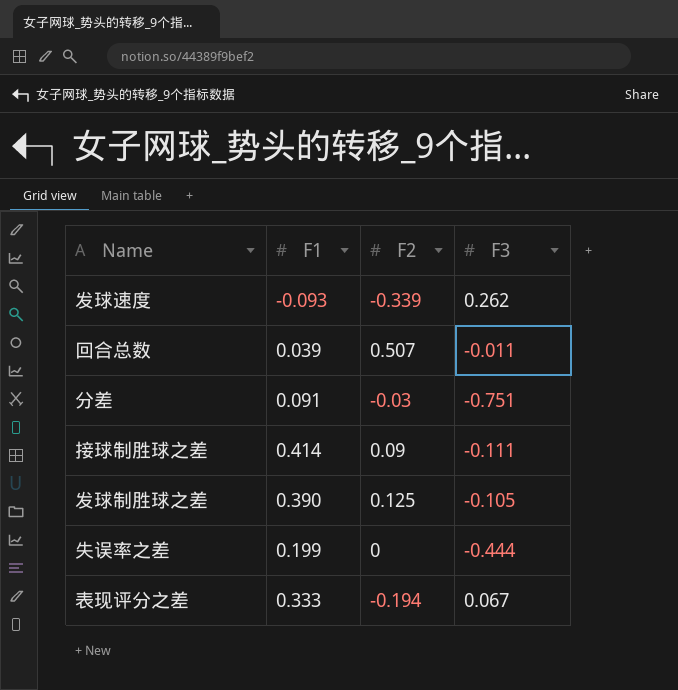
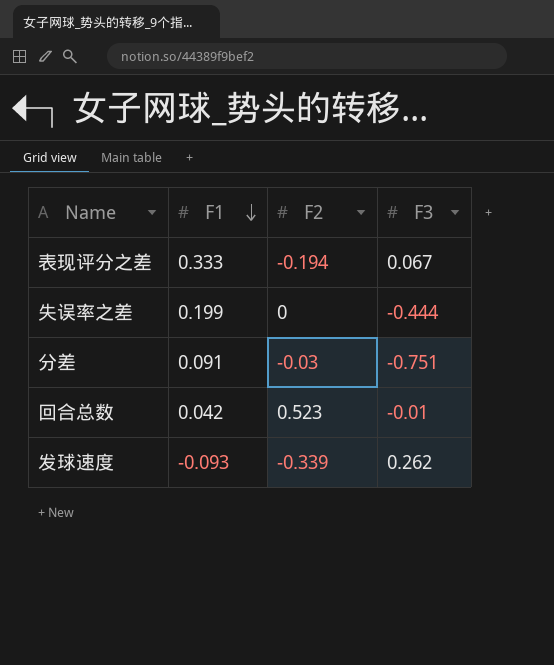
row order: none -> F1 descending
row 接球制胜球之差: 0.414 | 0.09 | -0.111 -> none
row 发球制胜球之差: 0.390 | 0.125 | -0.105 -> none
回合总数 | F1: 0.039 -> 0.042
回合总数 | F2: 0.507 -> 0.523
回合总数 | F3: -0.011 -> -0.01

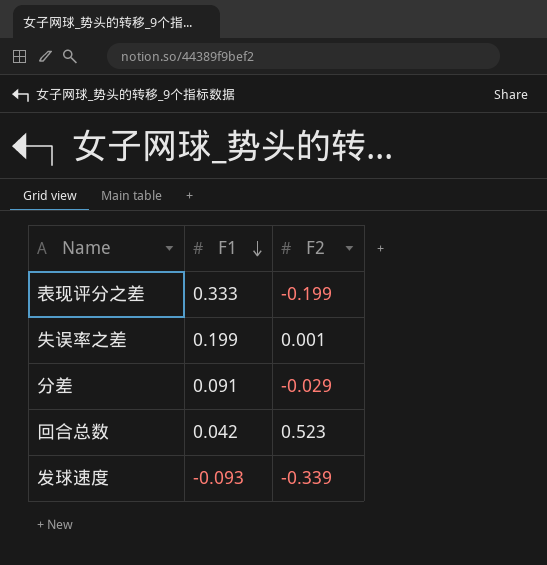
column F3 | position: 4 -> none
表现评分之差 | F2: -0.194 -> -0.199
失误率之差 | F2: 0 -> 0.001
分差 | F2: -0.03 -> -0.029

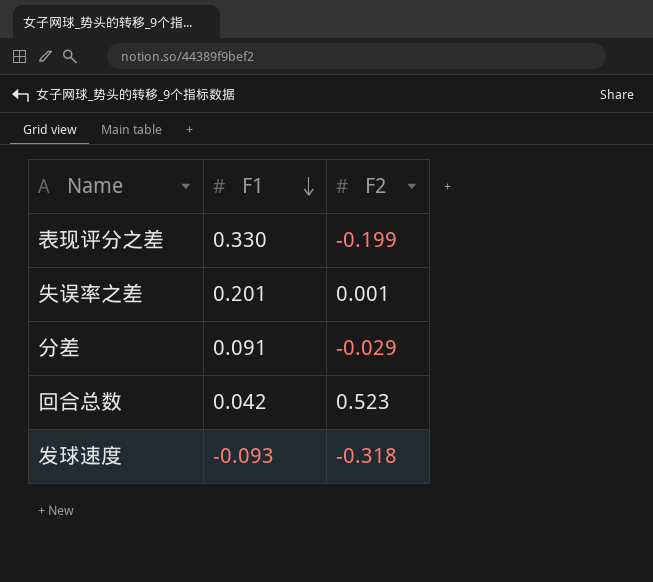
表现评分之差 | F1: 0.333 -> 0.330
失误率之差 | F1: 0.199 -> 0.201
发球速度 | F2: -0.339 -> -0.318

